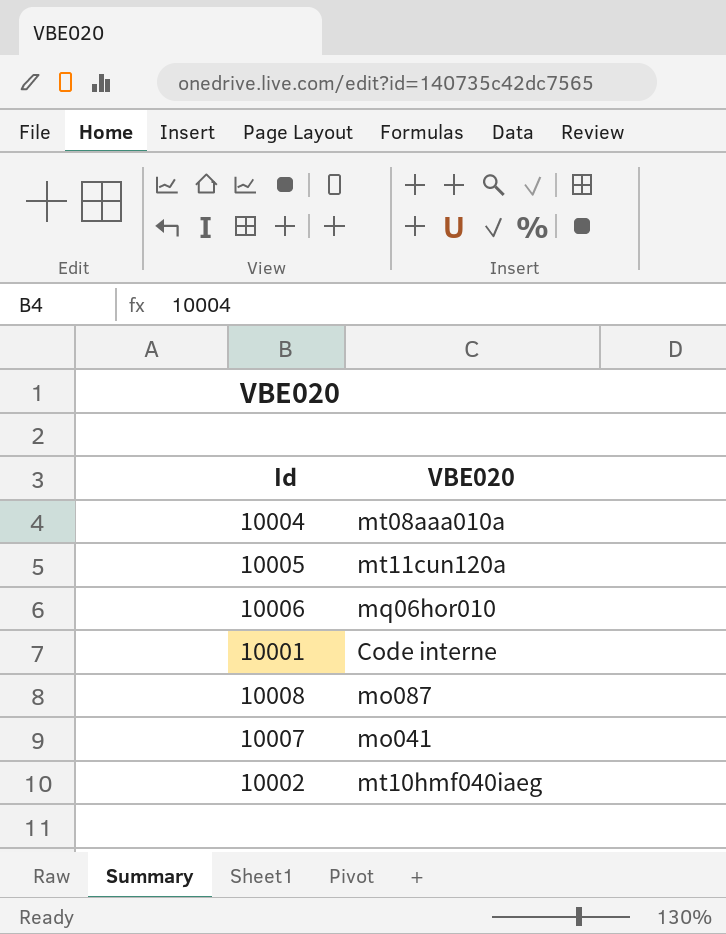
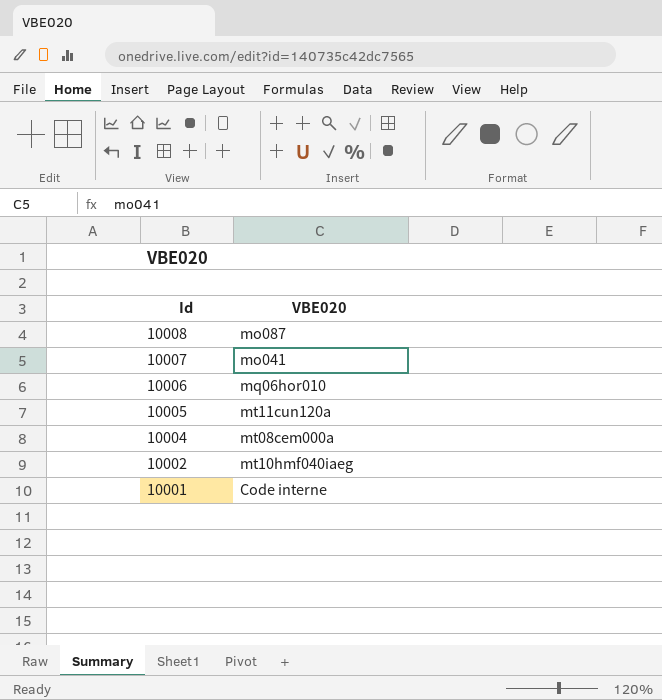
row order: none -> Id descending
10004 | VBE020: mt08aaa010a -> mt08cem000a

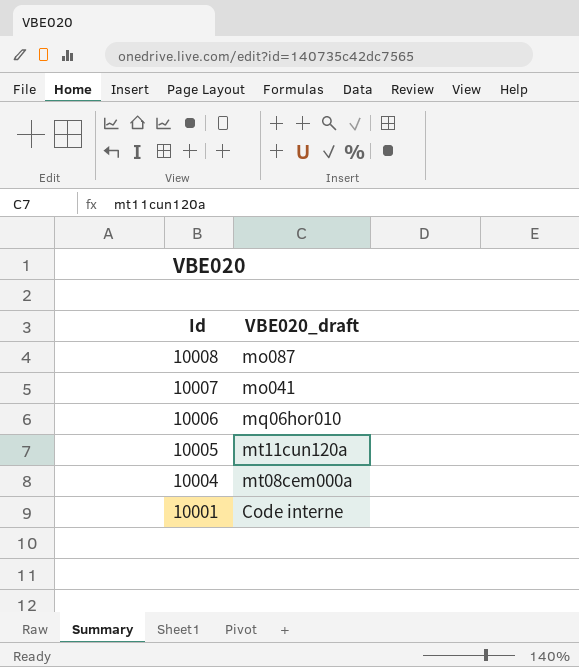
column name: VBE020 -> VBE020_draft
row 10002: mt10hmf040iaeg -> none

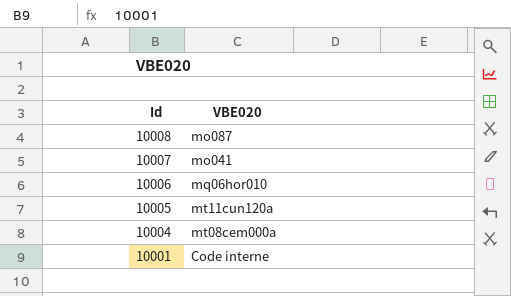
column name: VBE020_draft -> VBE020

